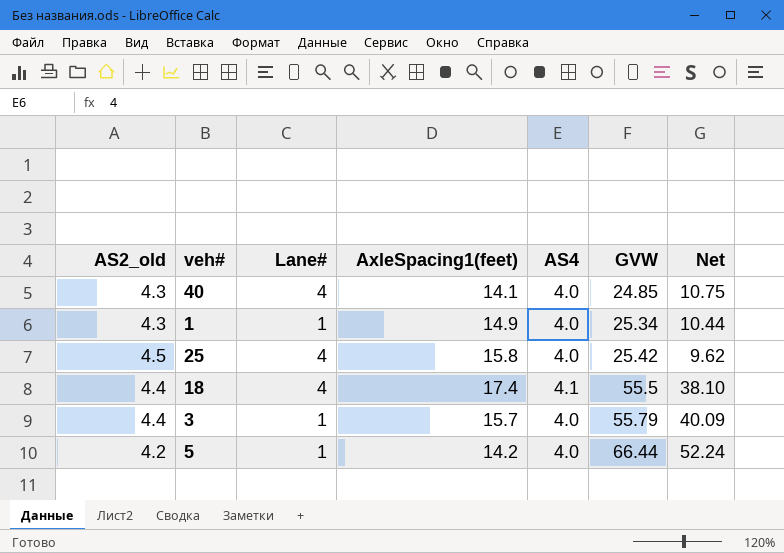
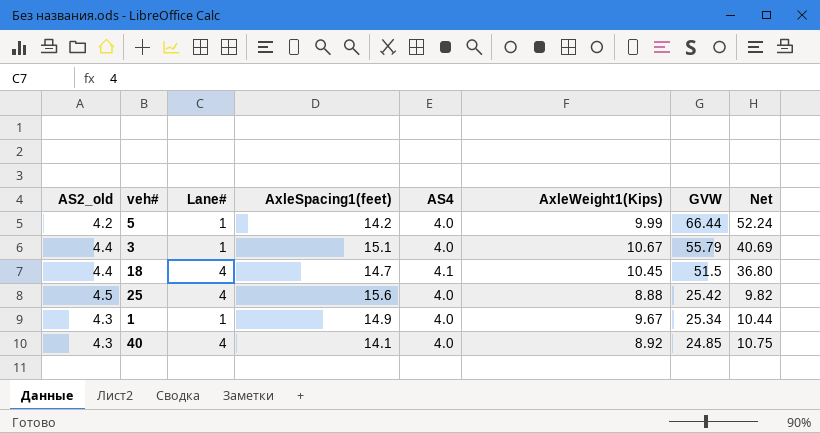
row order: GVW ascending -> GVW descending
column AxleWeight1(Kips) | position: none -> 6
3 | AxleSpacing1(feet): 15.7 -> 15.1
3 | Net: 40.09 -> 40.69
18 | AxleSpacing1(feet): 17.4 -> 14.7
18 | GVW: 55.5 -> 51.5
18 | Net: 38.10 -> 36.80
25 | AxleSpacing1(feet): 15.8 -> 15.6
25 | Net: 9.62 -> 9.82

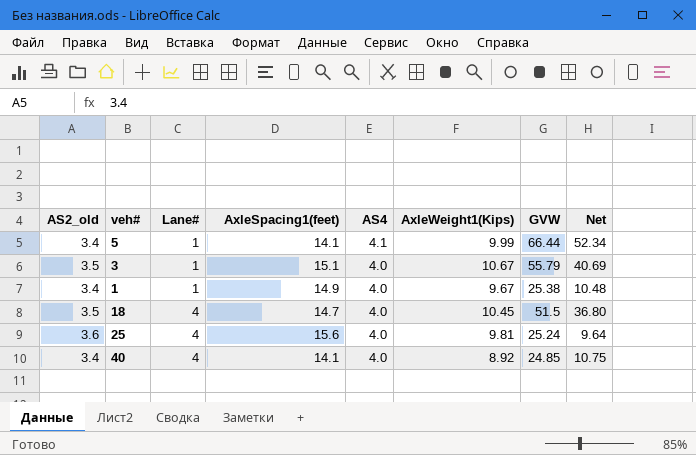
row order: GVW descending -> Lane# ascending
5 | AS2_old: 4.2 -> 3.4
5 | AxleSpacing1(feet): 14.2 -> 14.1
5 | AS4: 4.0 -> 4.1
5 | Net: 52.24 -> 52.34
3 | AS2_old: 4.4 -> 3.5
1 | AS2_old: 4.3 -> 3.4
1 | GVW: 25.34 -> 25.38
1 | Net: 10.44 -> 10.48
18 | AS2_old: 4.4 -> 3.5
18 | AS4: 4.1 -> 4.0
25 | AS2_old: 4.5 -> 3.6
25 | AxleWeight1(Kips): 8.88 -> 9.81
25 | GVW: 25.42 -> 25.24
25 | Net: 9.82 -> 9.64
40 | AS2_old: 4.3 -> 3.4

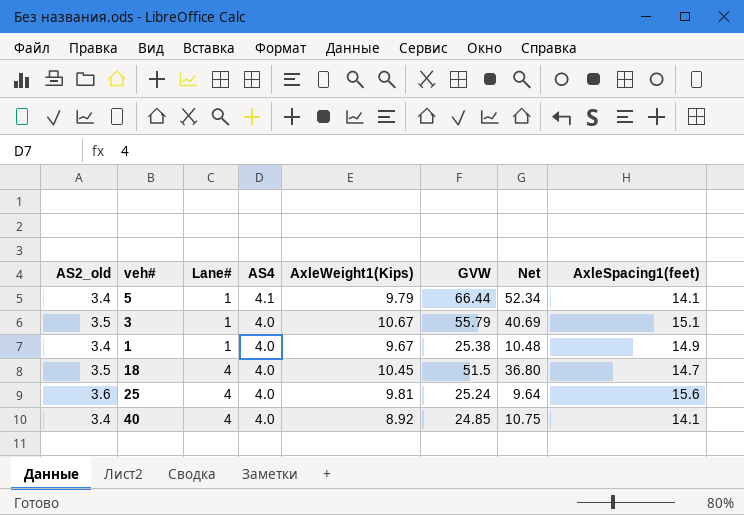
column AxleSpacing1(feet) | position: 4 -> 8
5 | AxleWeight1(Kips): 9.99 -> 9.79

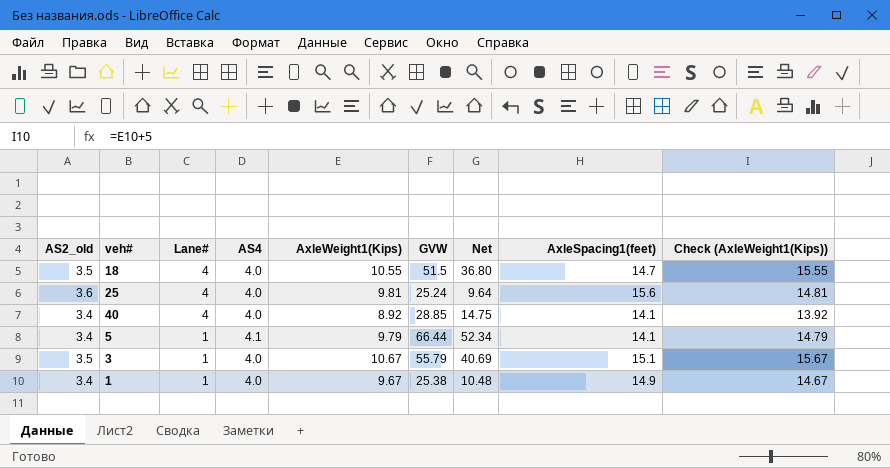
row order: Lane# ascending -> Lane# descending
column Check (AxleWeight1(Kips)) | formula: none -> [AxleWeight1(Kips)] + 5
18 | AxleWeight1(Kips): 10.45 -> 10.55
40 | GVW: 24.85 -> 28.85
40 | Net: 10.75 -> 14.75

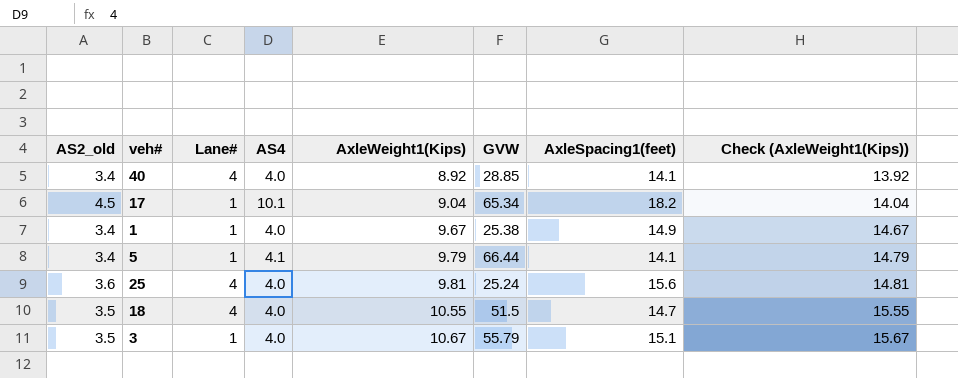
row order: Lane# descending -> AxleWeight1(Kips) ascending
column Net | formula: [GVW] - [AxleSpacing1(feet)] -> none
row 17: none -> 4.5 | 1 | 10.1 | 9.04 | 65.34 | 18.2 | 14.04

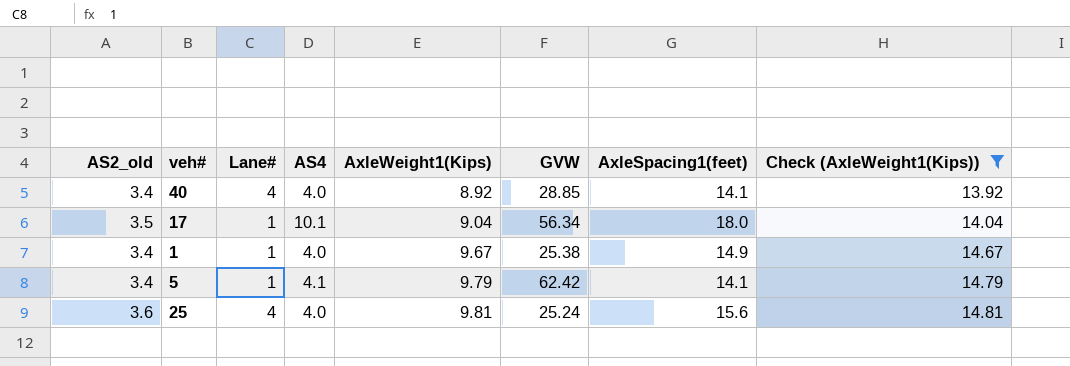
filter: none -> Check (AxleWeight1(Kips)) <= 14.81
17 | AS2_old: 4.5 -> 3.5
17 | GVW: 65.34 -> 56.34
17 | AxleSpacing1(feet): 18.2 -> 18.0
5 | GVW: 66.44 -> 62.42

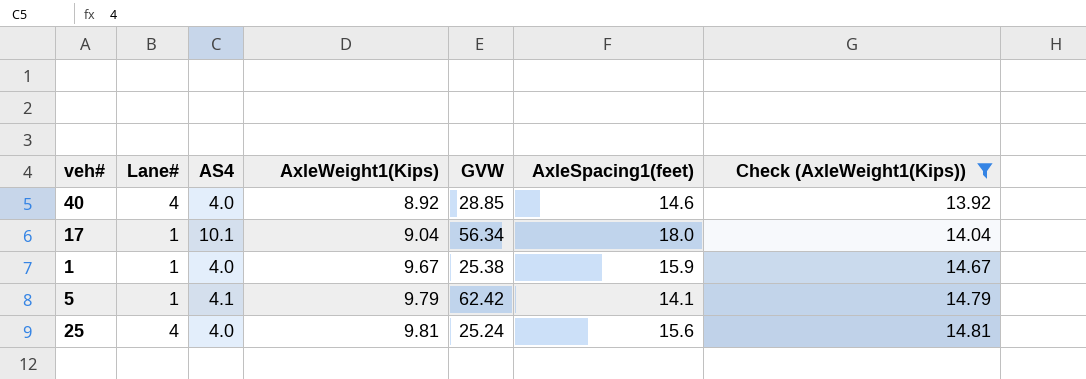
column AS2_old | position: 1 -> none
40 | AxleSpacing1(feet): 14.1 -> 14.6
1 | AxleSpacing1(feet): 14.9 -> 15.9

